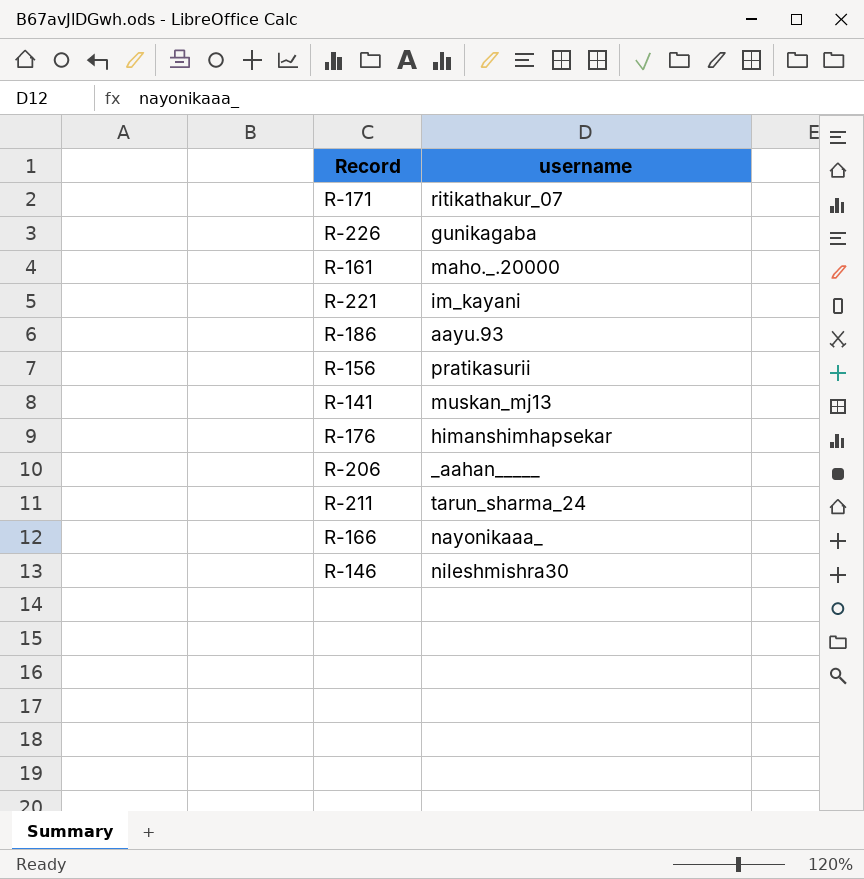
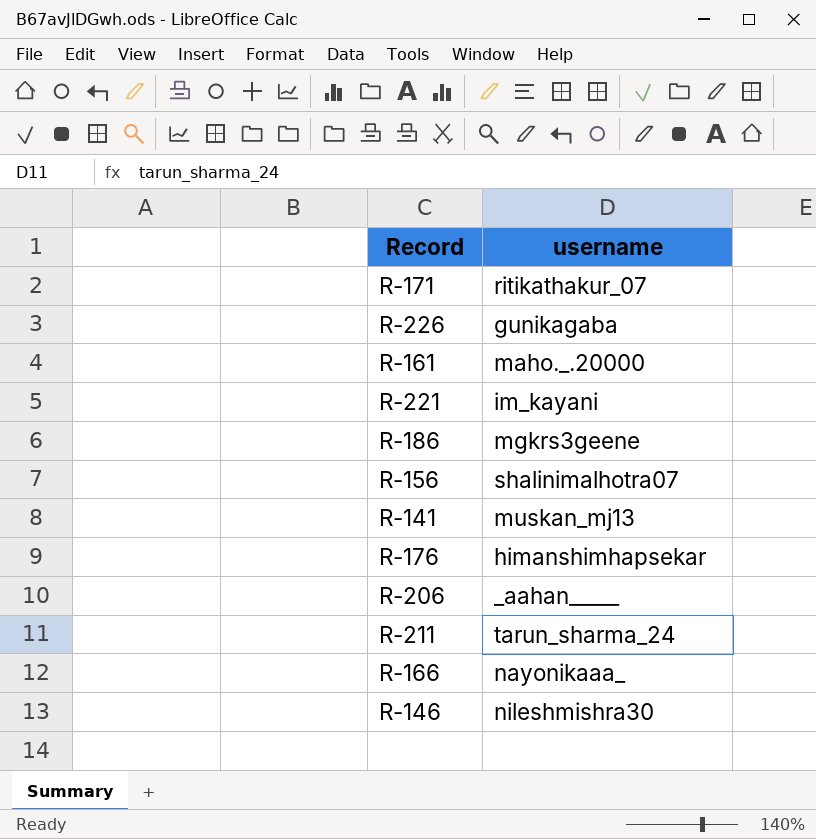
R-186 | username: aayu.93 -> mgkrs3geene
R-156 | username: pratikasurii -> shalinimalhotra07

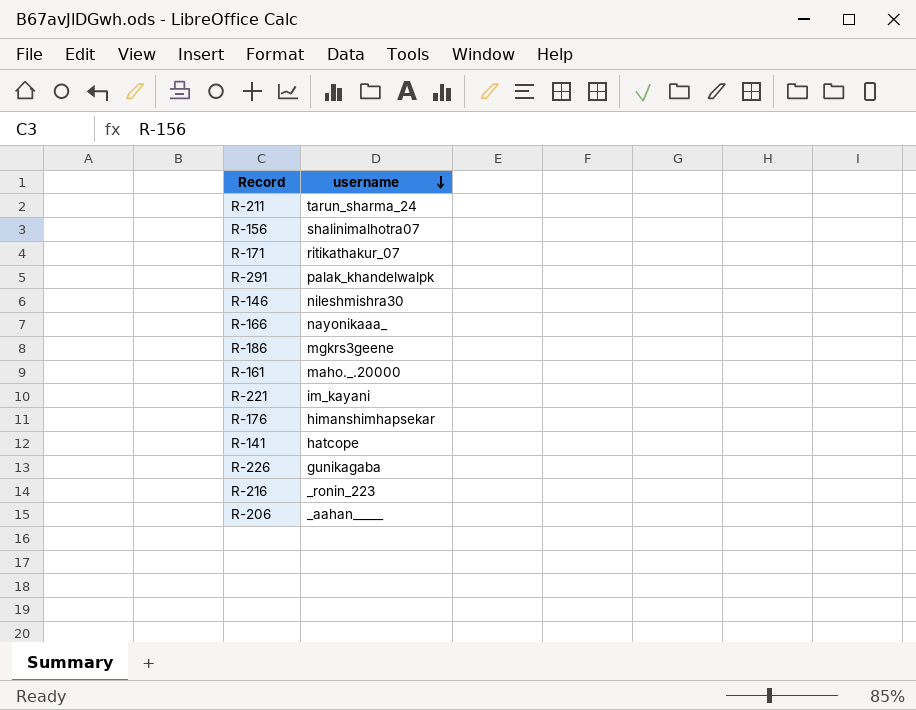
row order: none -> username descending
row R-291: none -> palak_khandelwalpk
R-141 | username: muskan_mj13 -> hatcope
row R-216: none -> _ronin_223

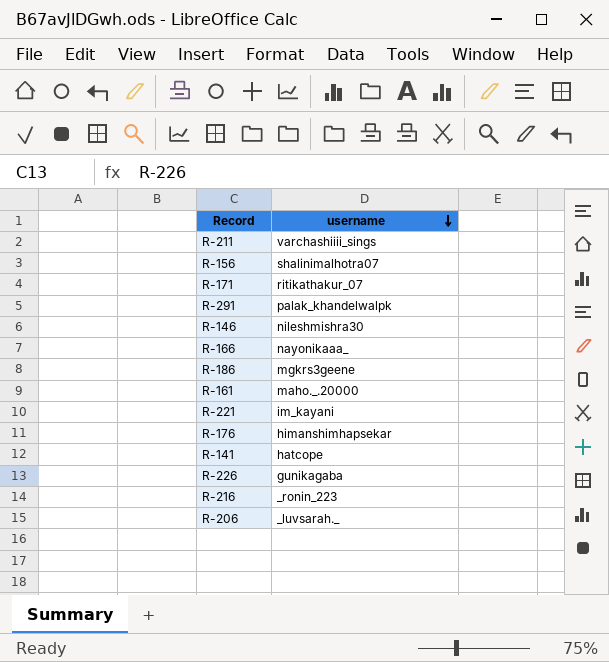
R-211 | username: tarun_sharma_24 -> varchashiiii_sings
R-206 | username: _aahan_____ -> _luvsarah._

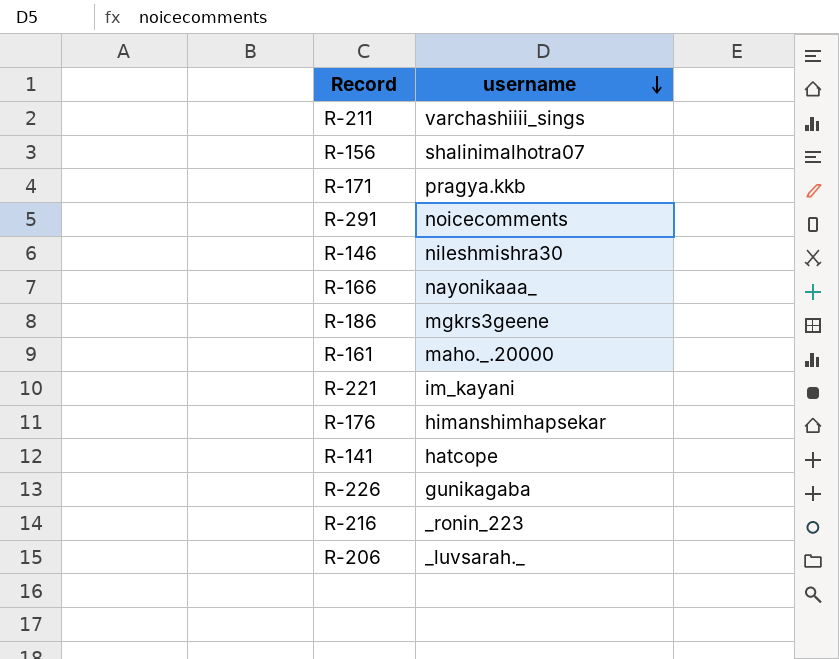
R-171 | username: ritikathakur_07 -> pragya.kkb
R-291 | username: palak_khandelwalpk -> noicecomments

